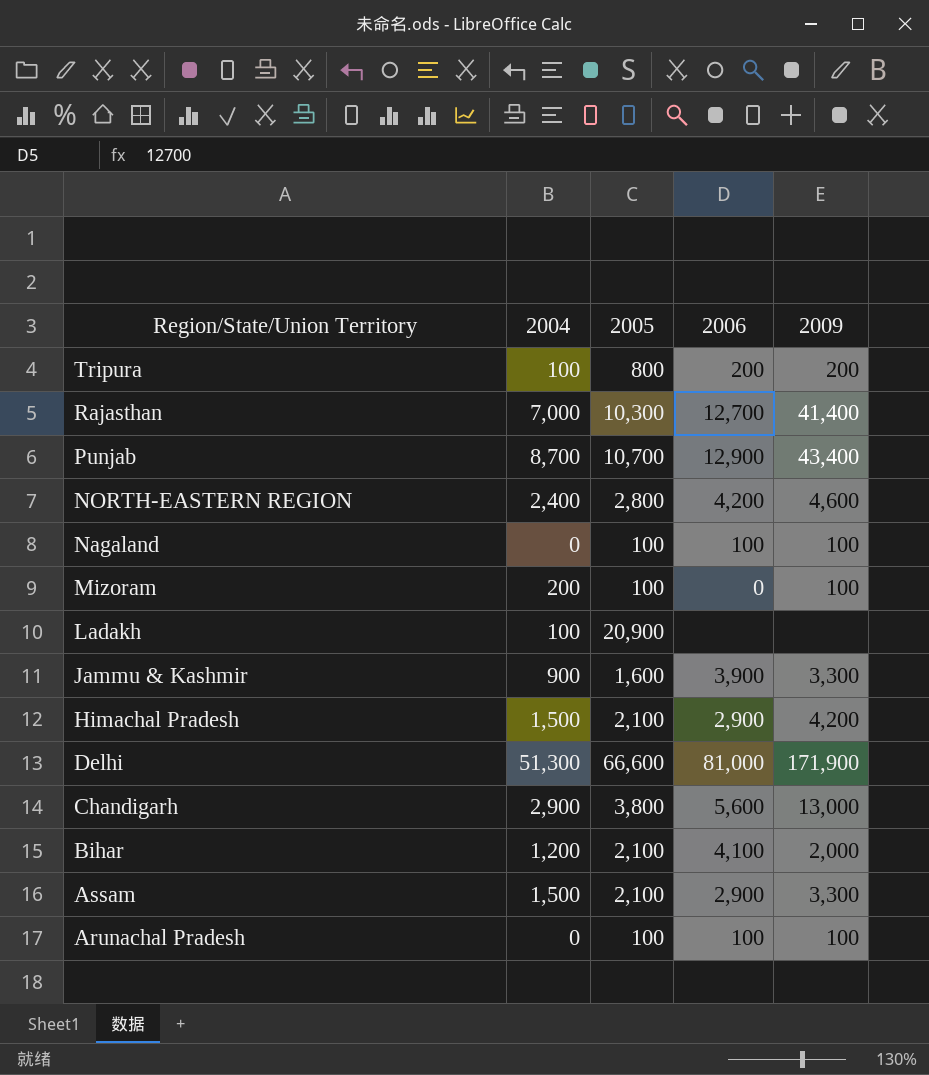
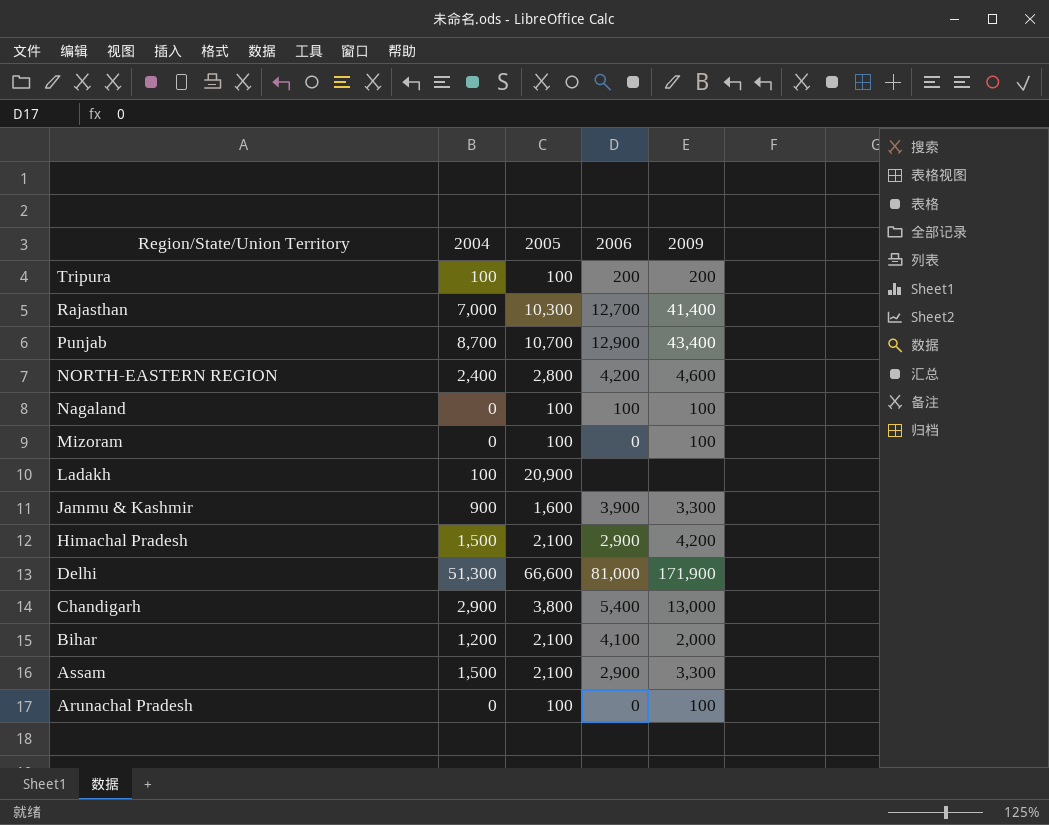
Tripura | 2005: 800 -> 100
Mizoram | 2004: 200 -> 0
Chandigarh | 2006: 5,600 -> 5,400
Arunachal Pradesh | 2006: 100 -> 0

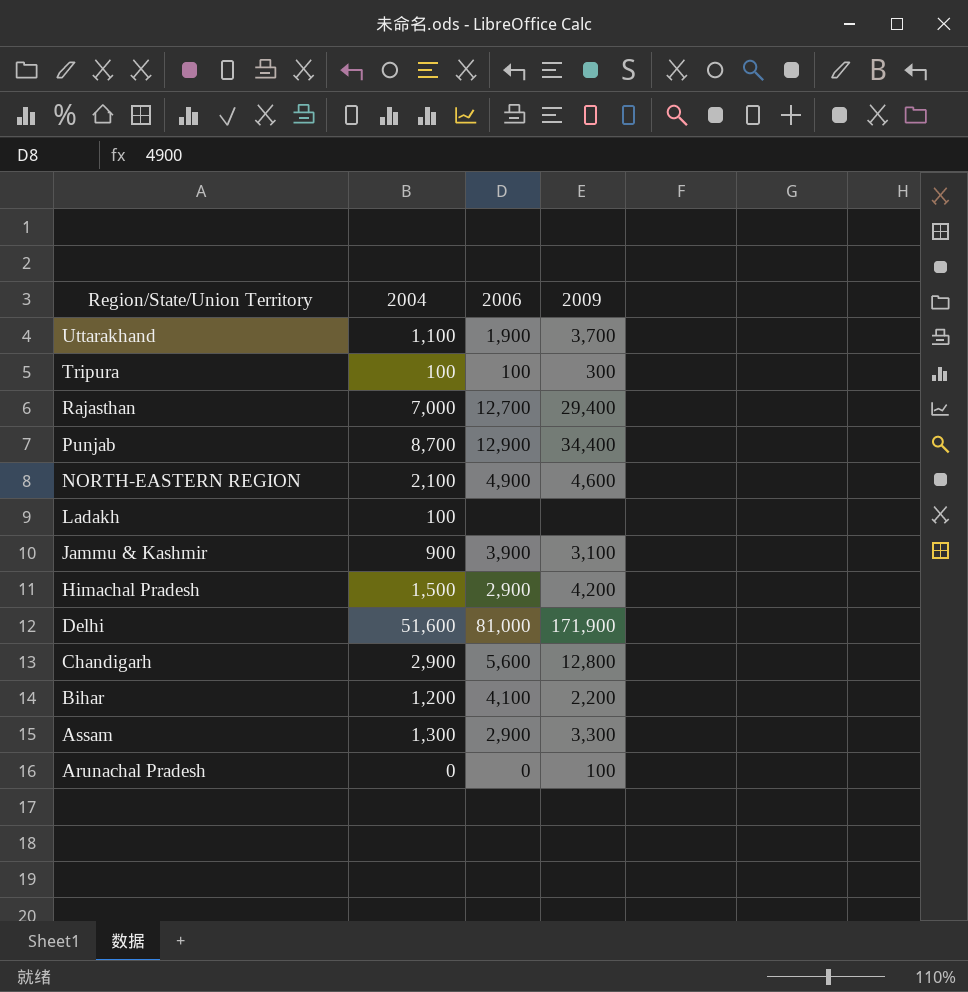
column 2005 | position: 3 -> none
row Nagaland: 0 | 100 | 100 | 100 -> none
row Mizoram: 0 | 100 | 0 | 100 -> none
row Uttarakhand: none -> 1,100 | 1,900 | 3,700
Tripura | 2006: 200 -> 100
Tripura | 2009: 200 -> 300
Rajasthan | 2009: 41,400 -> 29,400
Punjab | 2009: 43,400 -> 34,400
NORTH-EASTERN REGION | 2004: 2,400 -> 2,100
NORTH-EASTERN REGION | 2006: 4,200 -> 4,900
Jammu & Kashmir | 2009: 3,300 -> 3,100
Delhi | 2004: 51,300 -> 51,600
Chandigarh | 2006: 5,400 -> 5,600
Chandigarh | 2009: 13,000 -> 12,800
Bihar | 2009: 2,000 -> 2,200
Assam | 2004: 1,500 -> 1,300

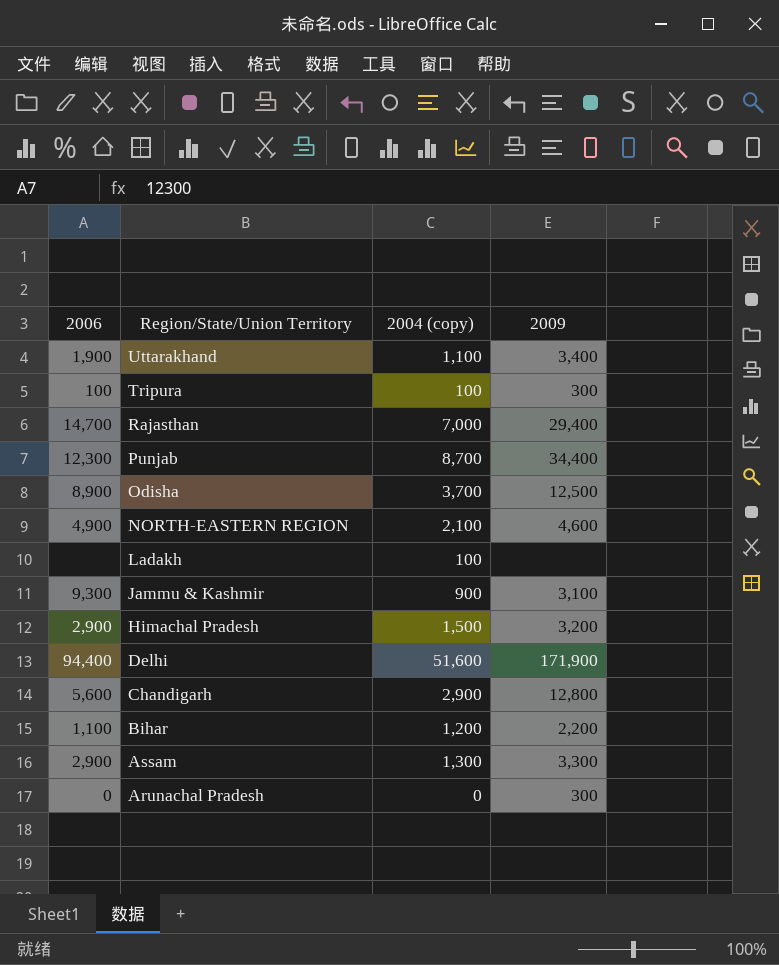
column 2006 | position: 3 -> 1
column name: 2004 -> 2004 (copy)
Uttarakhand | 2009: 3,700 -> 3,400
Rajasthan | 2006: 12,700 -> 14,700
Punjab | 2006: 12,900 -> 12,300
row Odisha: none -> 8,900 | 3,700 | 12,500
Jammu & Kashmir | 2006: 3,900 -> 9,300
Himachal Pradesh | 2009: 4,200 -> 3,200
Delhi | 2006: 81,000 -> 94,400
Bihar | 2006: 4,100 -> 1,100
Arunachal Pradesh | 2009: 100 -> 300

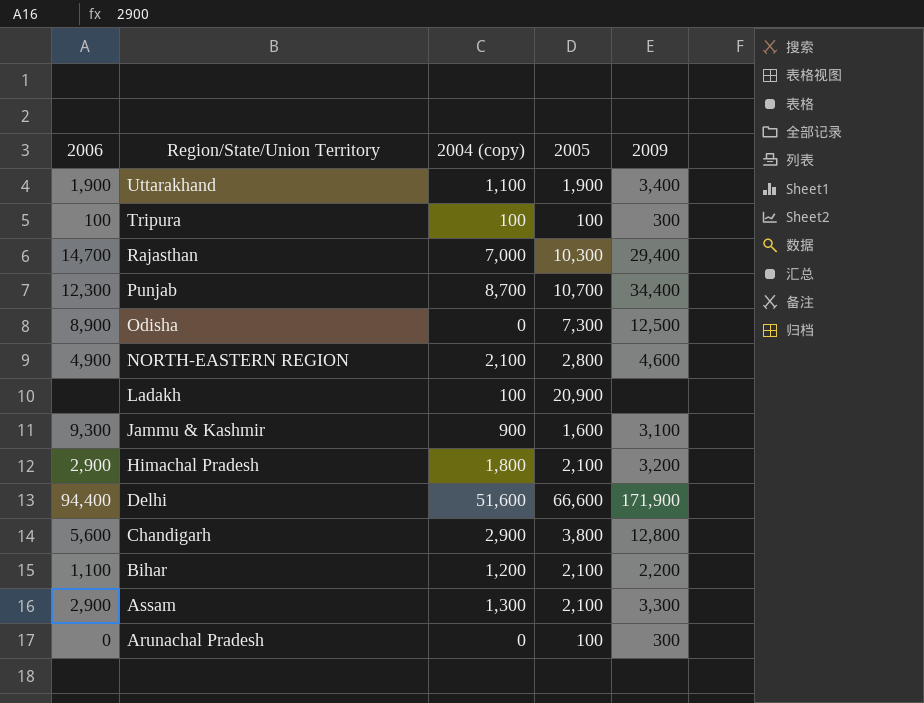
column 2005 | position: none -> 4
Odisha | 2004 (copy): 3,700 -> 0
Himachal Pradesh | 2004 (copy): 1,500 -> 1,800

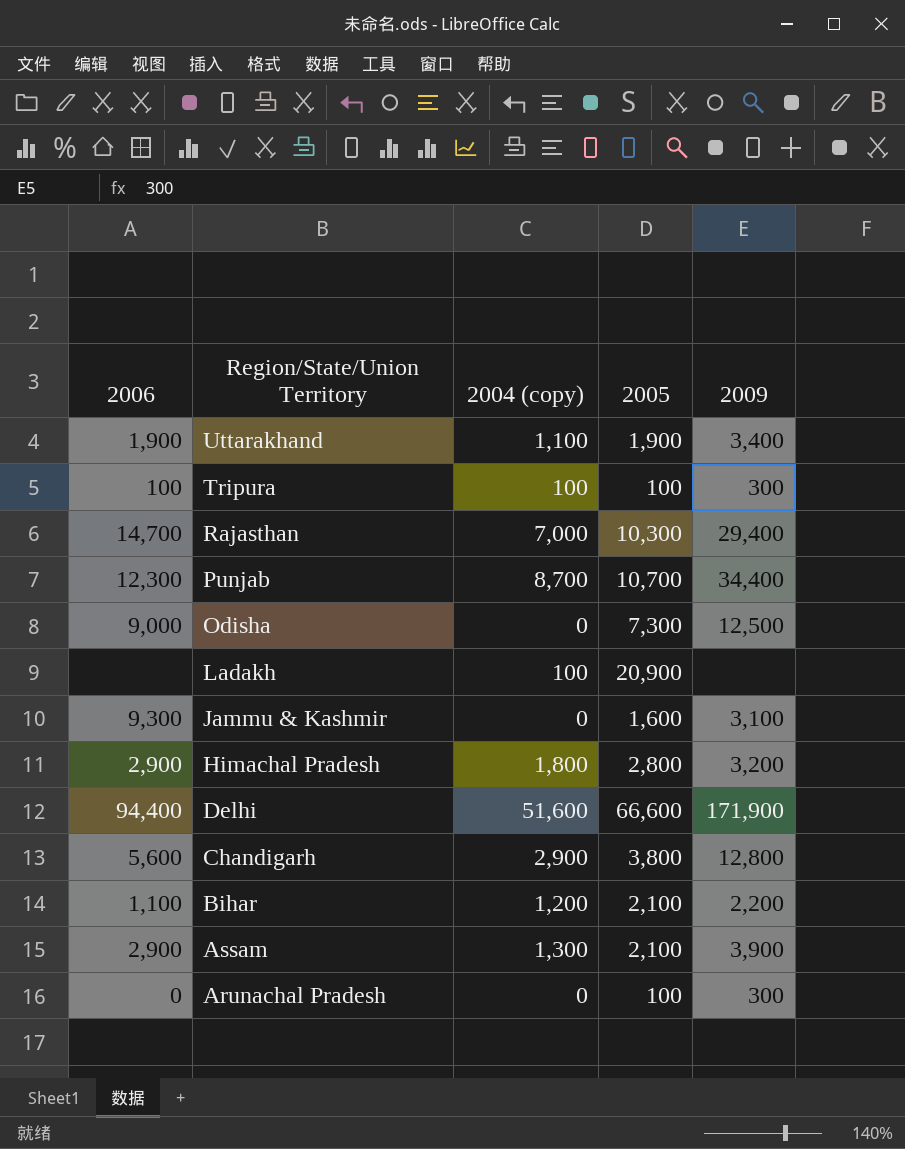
row NORTH-EASTERN REGION: 4,900 | 2,100 | 2,800 | 4,600 -> none
Odisha | 2006: 8,900 -> 9,000
Jammu & Kashmir | 2004 (copy): 900 -> 0
Himachal Pradesh | 2005: 2,100 -> 2,800
Assam | 2009: 3,300 -> 3,900

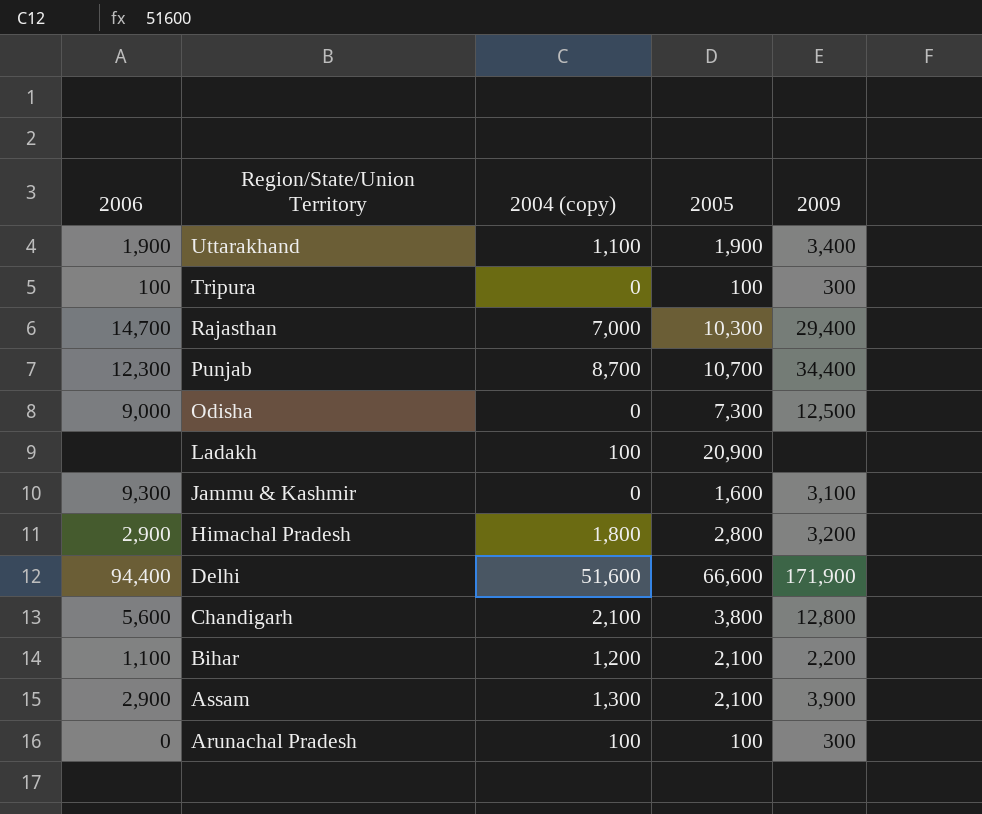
Tripura | 2004 (copy): 100 -> 0
Chandigarh | 2004 (copy): 2,900 -> 2,100
Arunachal Pradesh | 2004 (copy): 0 -> 100

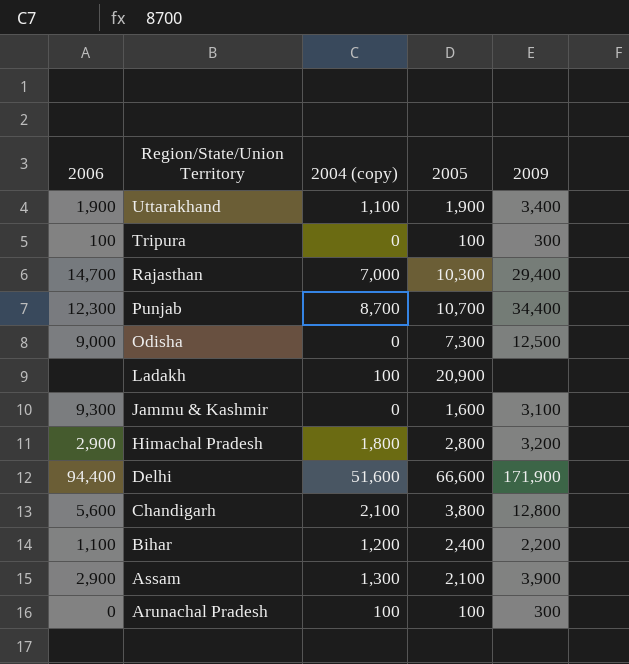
Bihar | 2005: 2,100 -> 2,400

